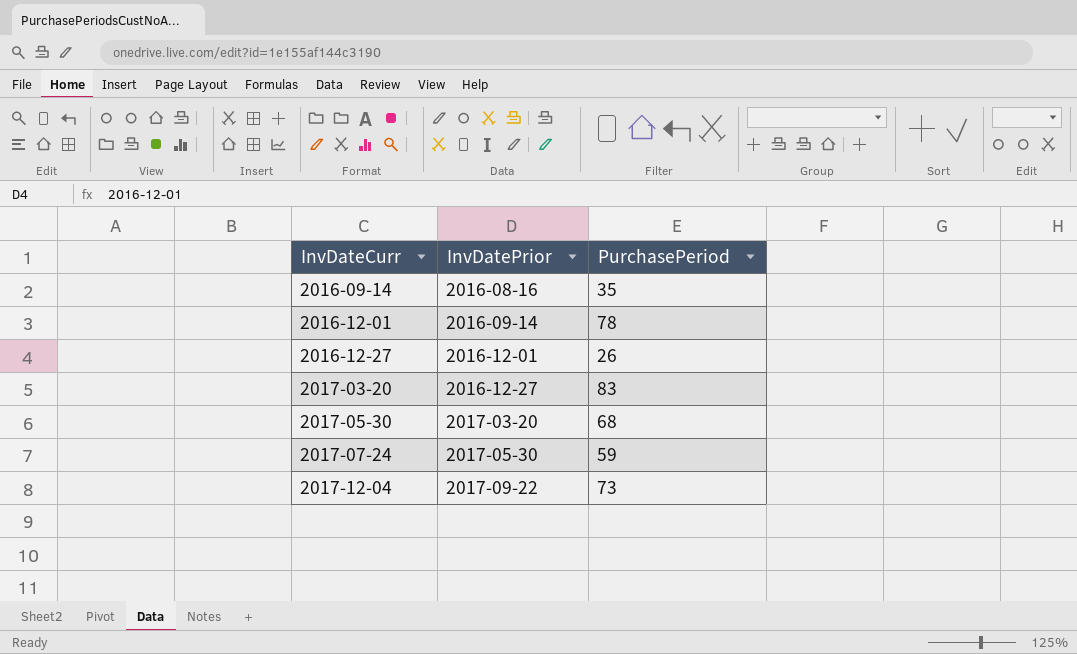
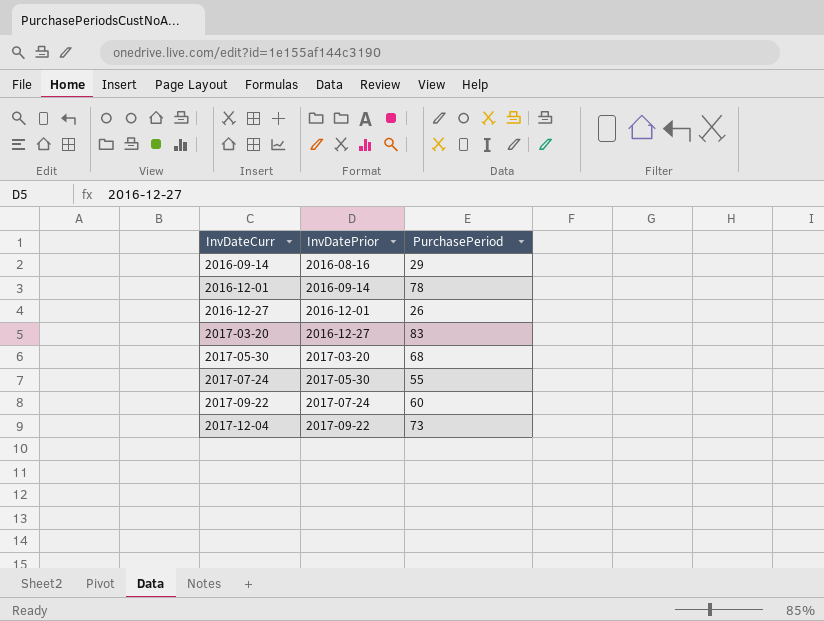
2016-09-14 | PurchasePeriod: 35 -> 29
2017-07-24 | PurchasePeriod: 59 -> 55
row 2017-09-22: none -> 2017-07-24 | 60

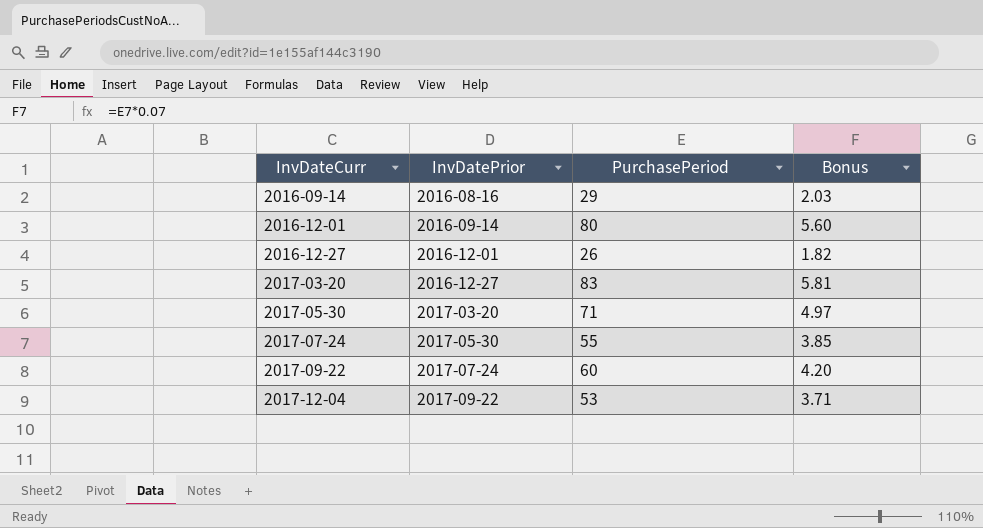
column Bonus | formula: none -> [PurchasePeriod] * 0.07
2016-12-01 | PurchasePeriod: 78 -> 80
2017-05-30 | PurchasePeriod: 68 -> 71
2017-12-04 | PurchasePeriod: 73 -> 53

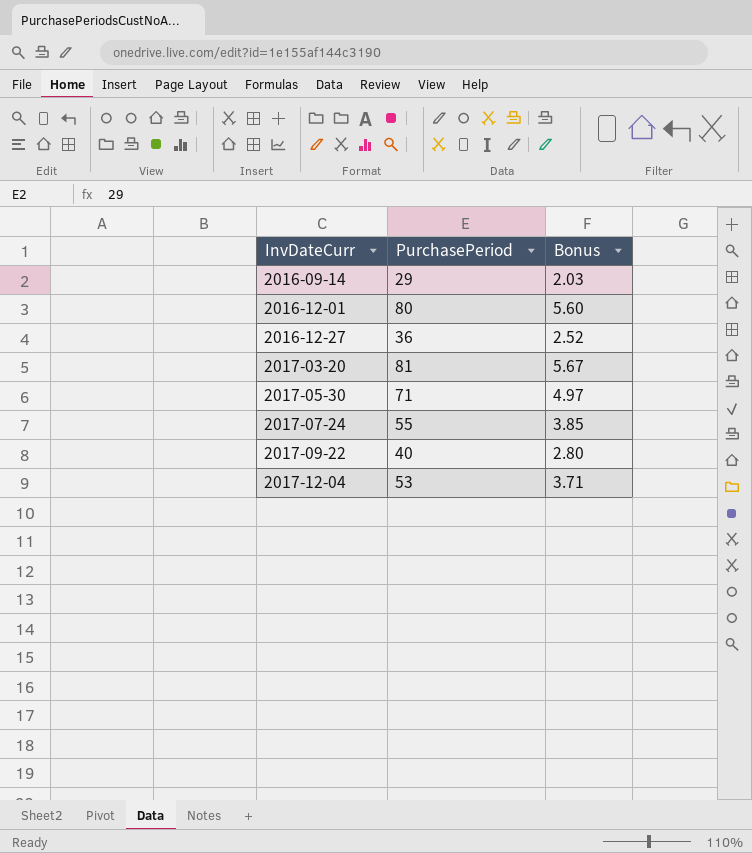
column InvDatePrior | position: 2 -> none
2016-12-27 | PurchasePeriod: 26 -> 36
2016-12-27 | Bonus: 1.82 -> 2.52
2017-03-20 | PurchasePeriod: 83 -> 81
2017-03-20 | Bonus: 5.81 -> 5.67
2017-09-22 | PurchasePeriod: 60 -> 40
2017-09-22 | Bonus: 4.20 -> 2.80

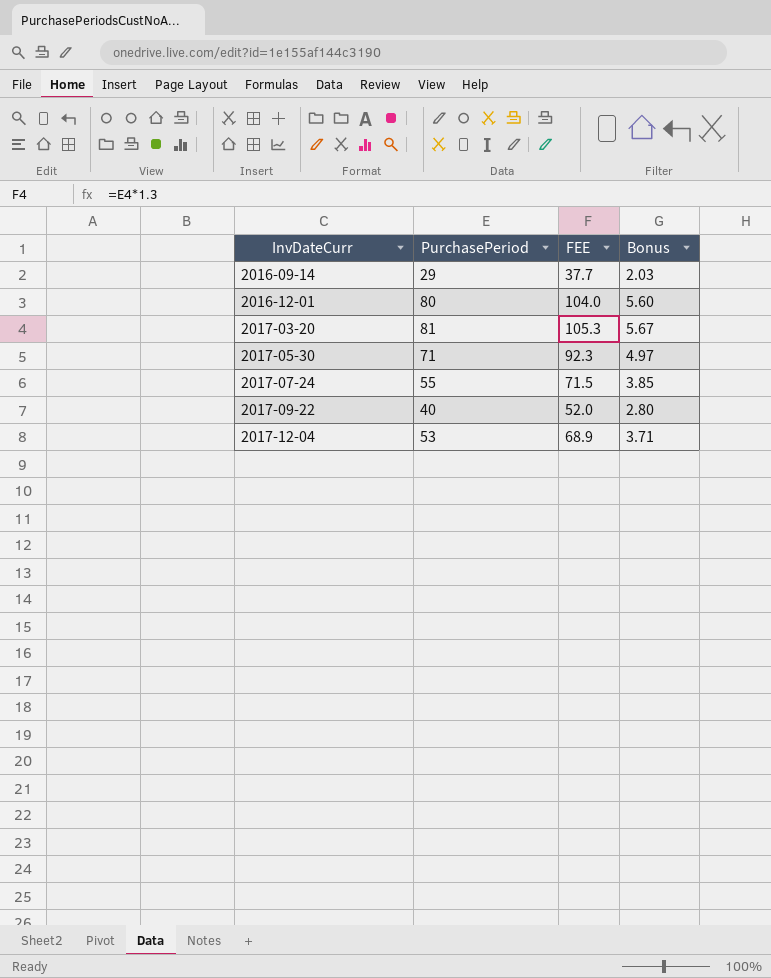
column FEE | formula: none -> [PurchasePeriod] * 1.3
row 2016-12-27: 36 | 2.52 -> none

